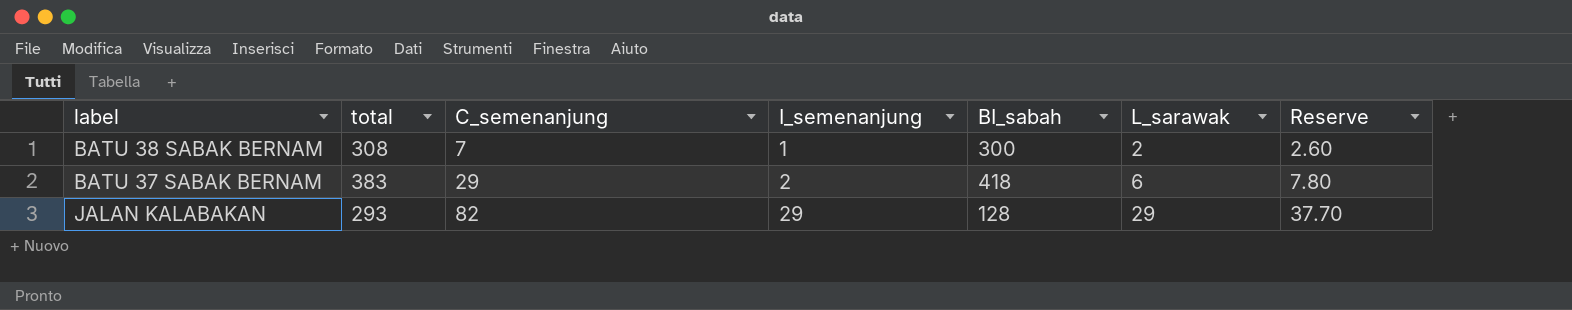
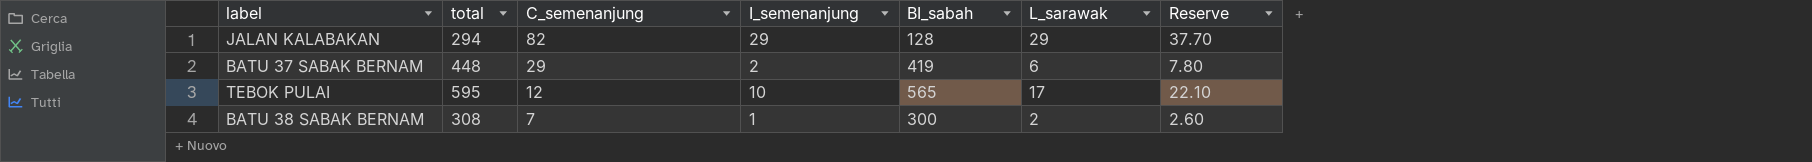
row order: C_semenanjung ascending -> C_semenanjung descending
JALAN KALABAKAN | total: 293 -> 294
BATU 37 SABAK BERNAM | total: 383 -> 448
BATU 37 SABAK BERNAM | BI_sabah: 418 -> 419
row TEBOK PULAI: none -> 595 | 12 | 10 | 565 | 17 | 22.10

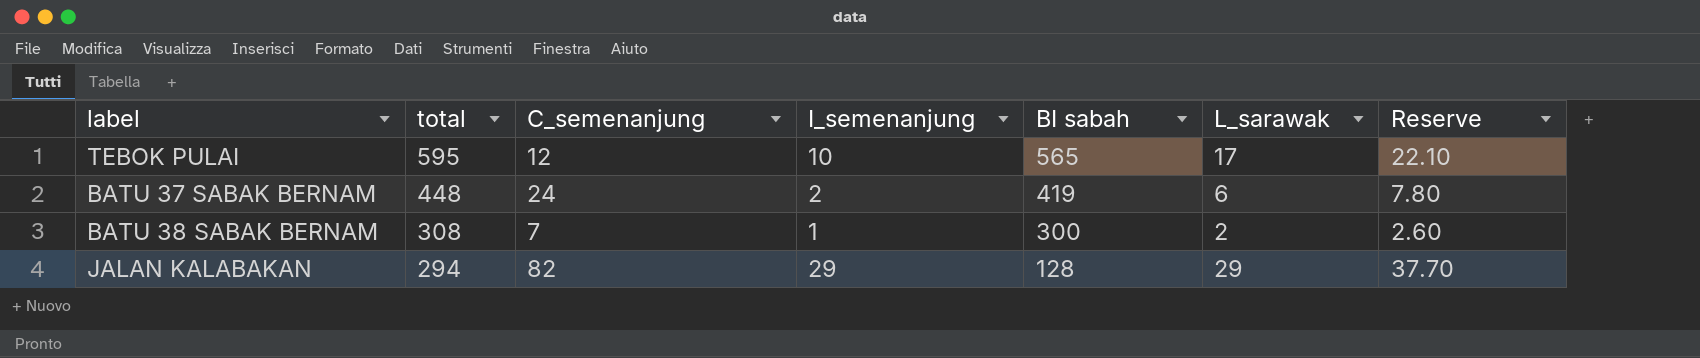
row order: C_semenanjung descending -> total descending
column name: BI_sabah -> BI sabah
BATU 37 SABAK BERNAM | C_semenanjung: 29 -> 24

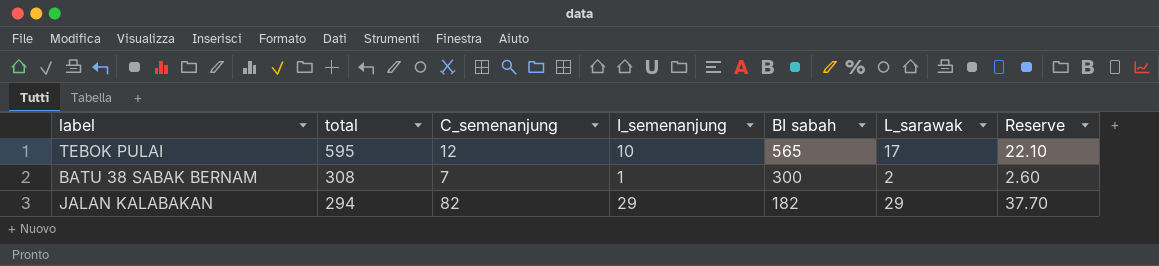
row BATU 37 SABAK BERNAM: 448 | 24 | 2 | 419 | 6 | 7.80 -> none
JALAN KALABAKAN | BI sabah: 128 -> 182

